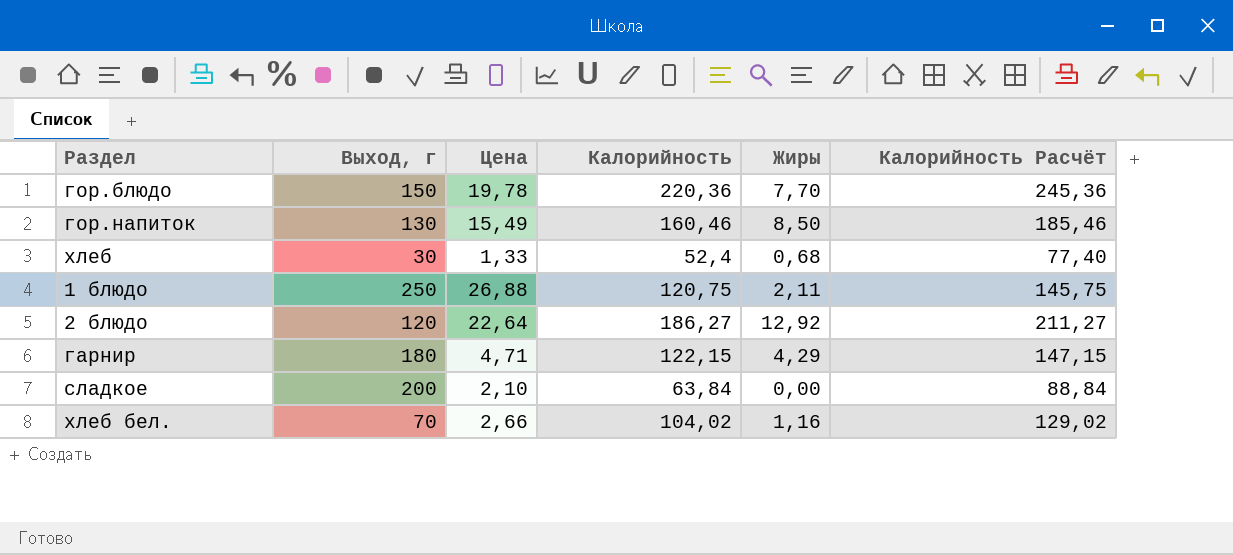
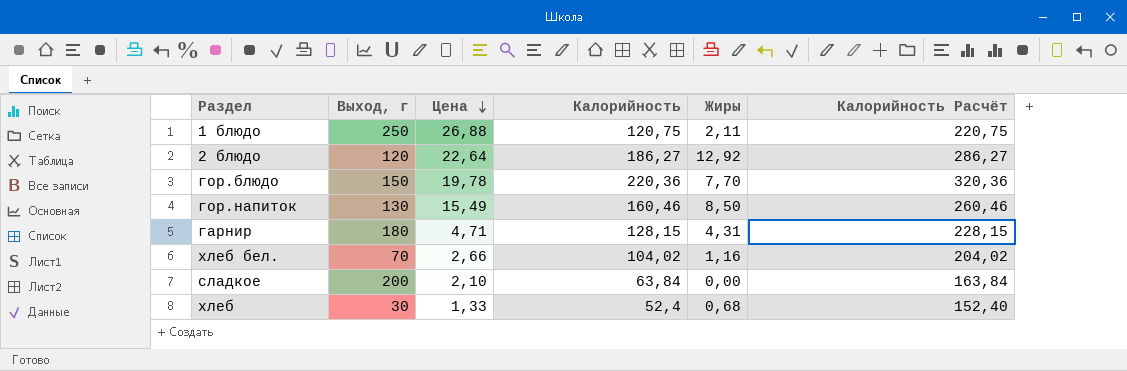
row order: none -> Цена descending
column Калорийность Расчёт | formula: [Калорийность] + 25 -> [Калорийность] + 100
гарнир | Калорийность: 122,15 -> 128,15
гарнир | Жиры: 4,29 -> 4,31

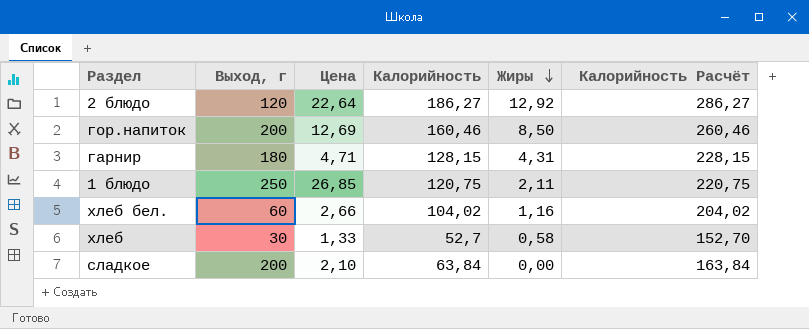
row order: Цена descending -> Жиры descending
row гор.блюдо: 150 | 19,78 | 220,36 | 7,70 | 320,36 -> none
гор.напиток | Выход, г: 130 -> 200
гор.напиток | Цена: 15,49 -> 12,69
1 блюдо | Цена: 26,88 -> 26,85
хлеб бел. | Выход, г: 70 -> 60
хлеб | Калорийность: 52,4 -> 52,7
хлеб | Жиры: 0,68 -> 0,58
хлеб | Калорийность Расчёт: 152,40 -> 152,70

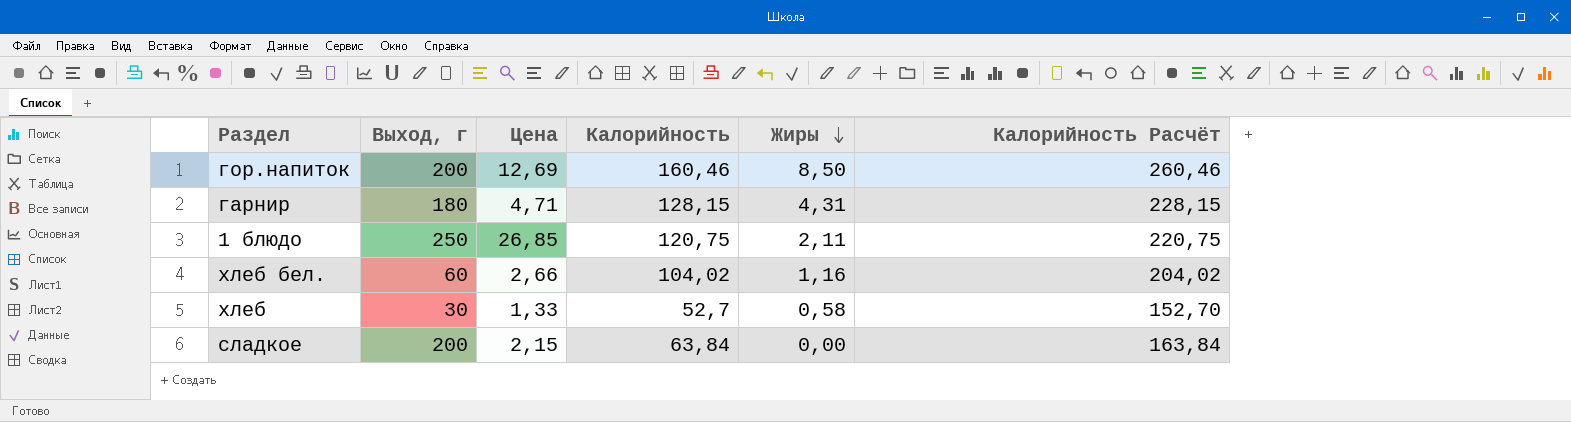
row 2 блюдо: 120 | 22,64 | 186,27 | 12,92 | 286,27 -> none
сладкое | Цена: 2,10 -> 2,15

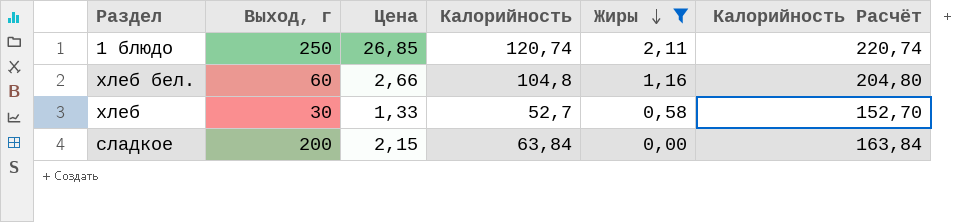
filter: none -> Жиры <= 2,11
1 блюдо | Калорийность: 120,75 -> 120,74
1 блюдо | Калорийность Расчёт: 220,75 -> 220,74
хлеб бел. | Калорийность: 104,02 -> 104,8
хлеб бел. | Калорийность Расчёт: 204,02 -> 204,80

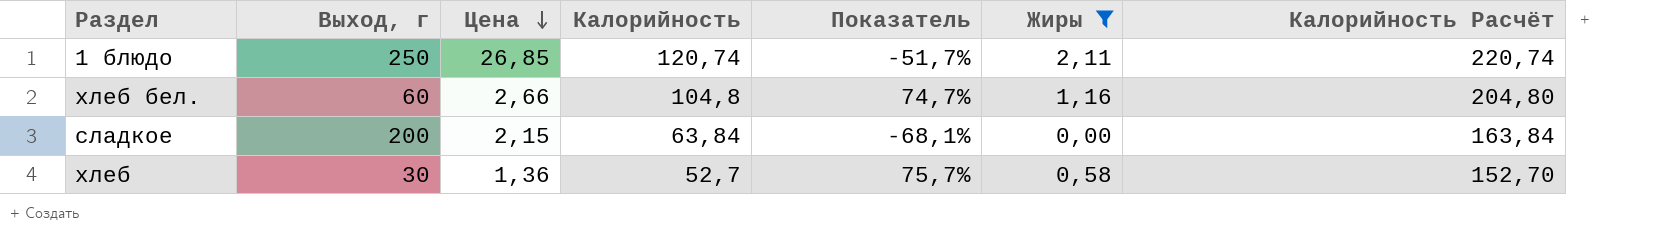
row order: Жиры descending -> Цена descending
column Показатель | formula: none -> ([Калорийность] - [Выход, г]) / [Выход, г]
хлеб | Цена: 1,33 -> 1,36

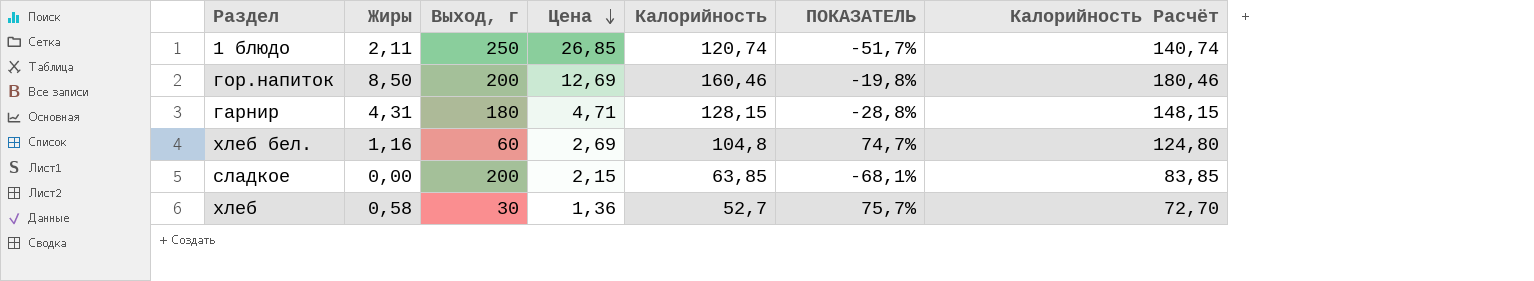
filter: Жиры <= 2,11 -> none
column Жиры | position: 6 -> 2
column name: Показатель -> ПОКАЗАТЕЛЬ
column Калорийность Расчёт | formula: [Калорийность] + 100 -> [Калорийность] + 20
хлеб бел. | Цена: 2,66 -> 2,69
сладкое | Калорийность: 63,84 -> 63,85

